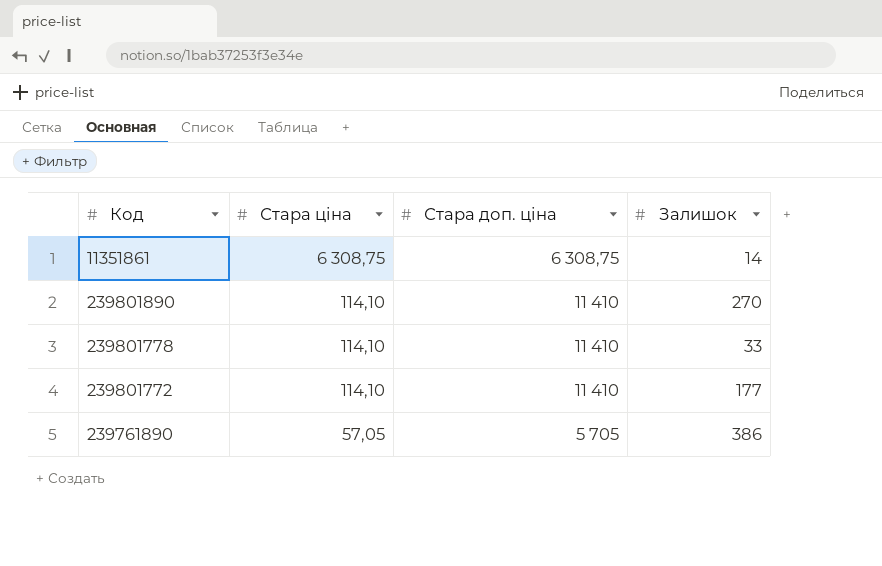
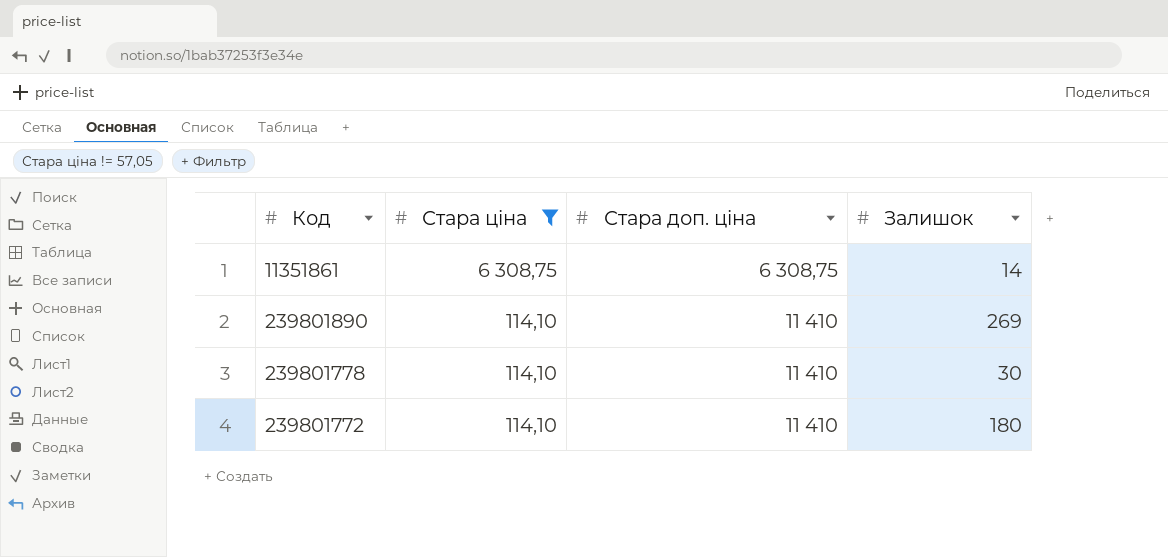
filter: none -> Стара ціна != 57,05
239801890 | Залишок: 270 -> 269
239801778 | Залишок: 33 -> 30
239801772 | Залишок: 177 -> 180

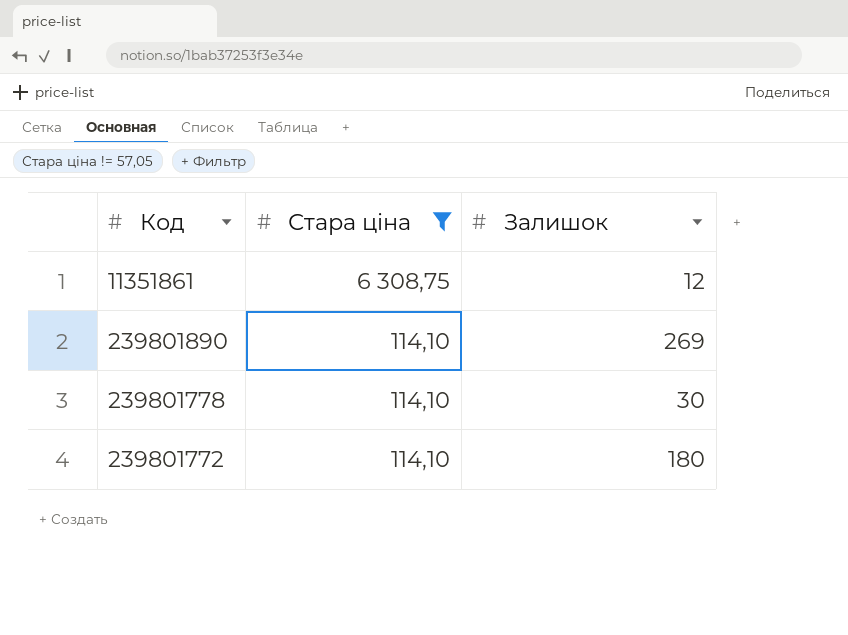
column Стара доп. ціна | position: 3 -> none
11351861 | Залишок: 14 -> 12

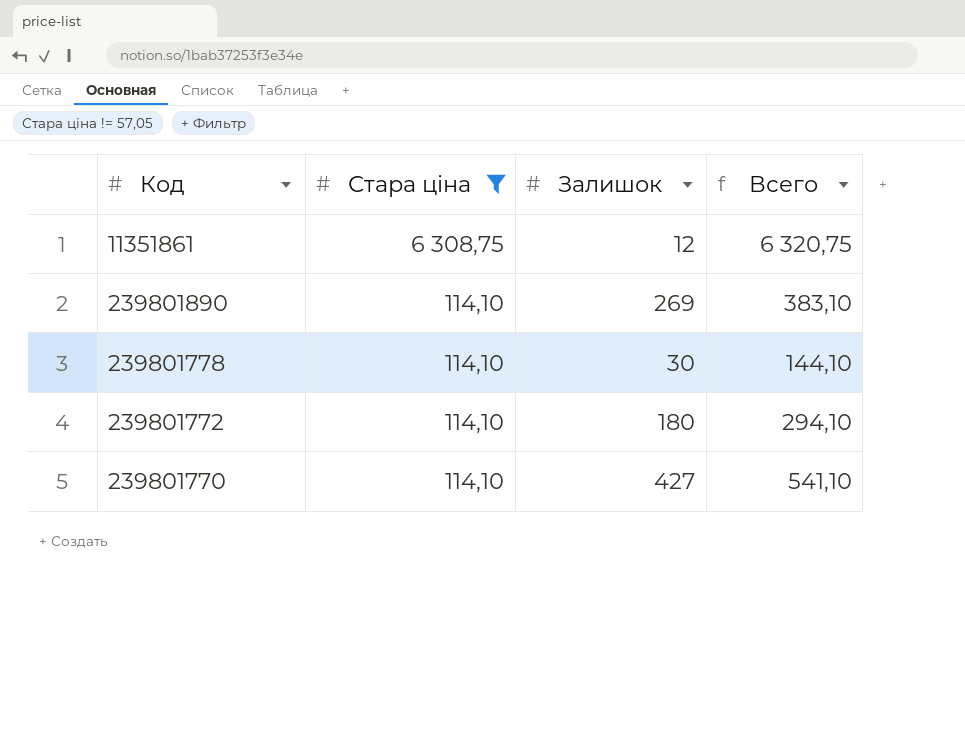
column Всего | formula: none -> [Стара ціна] + [Залишок]
row 239801770: none -> 114,10 | 427 | 541,10

